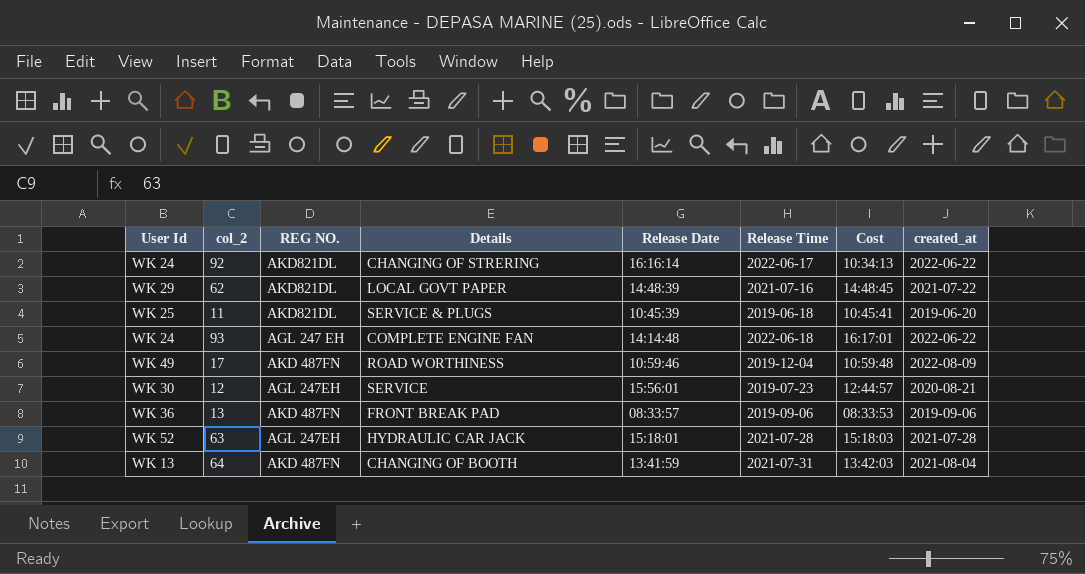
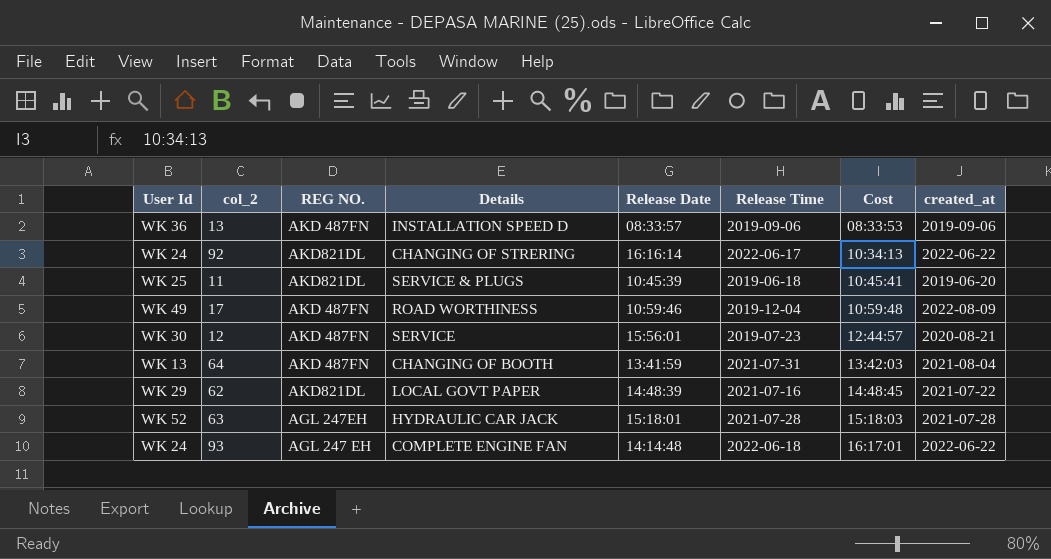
row order: none -> Cost ascending
13 | Details: FRONT BREAK PAD -> INSTALLATION SPEED D
12 | REG NO.: AGL 247EH -> AKD 487FN

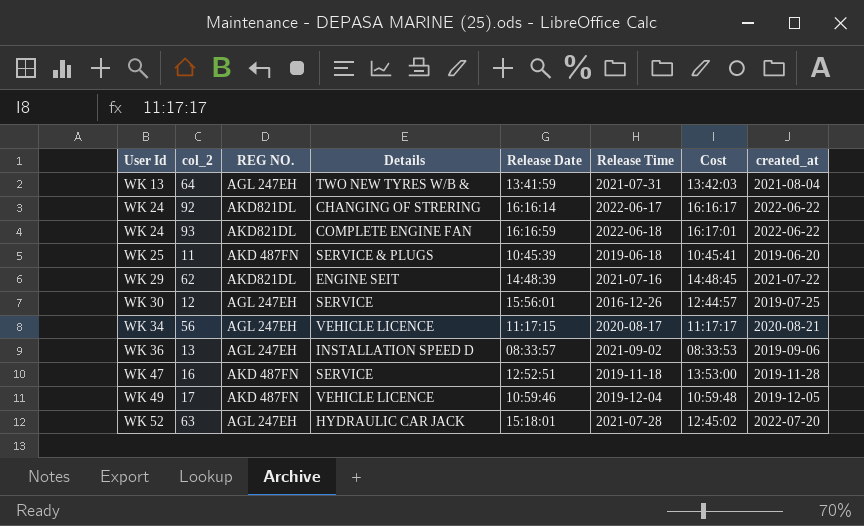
row order: Cost ascending -> User Id ascending
64 | REG NO.: AKD 487FN -> AGL 247EH
64 | Details: CHANGING OF BOOTH -> TWO NEW TYRES W/B &
92 | Cost: 10:34:13 -> 16:16:17
93 | REG NO.: AGL 247 EH -> AKD821DL
93 | Release Date: 14:14:48 -> 16:16:59
11 | REG NO.: AKD821DL -> AKD 487FN
62 | Details: LOCAL GOVT PAPER -> ENGINE SEIT
12 | REG NO.: AKD 487FN -> AGL 247EH
12 | Release Time: 2019-07-23 -> 2016-12-26
12 | created_at: 2020-08-21 -> 2019-07-25
row 56: none -> WK 34 | AGL 247EH | VEHICLE LICENCE | 11:17:15 | 2020-08-17 | 11:17:17 | 2020-08-21
13 | REG NO.: AKD 487FN -> AGL 247EH
13 | Release Time: 2019-09-06 -> 2021-09-02
row 16: none -> WK 47 | AKD 487FN | SERVICE | 12:52:51 | 2019-11-18 | 13:53:00 | 2019-11-28
17 | Details: ROAD WORTHINESS -> VEHICLE LICENCE
17 | created_at: 2022-08-09 -> 2019-12-05
63 | Cost: 15:18:03 -> 12:45:02
63 | created_at: 2021-07-28 -> 2022-07-20

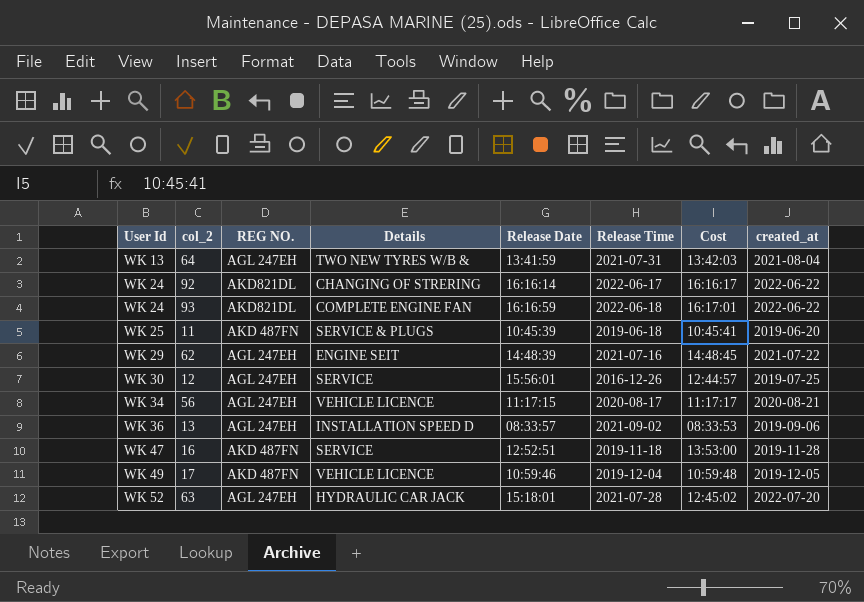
62 | REG NO.: AKD821DL -> AGL 247EH

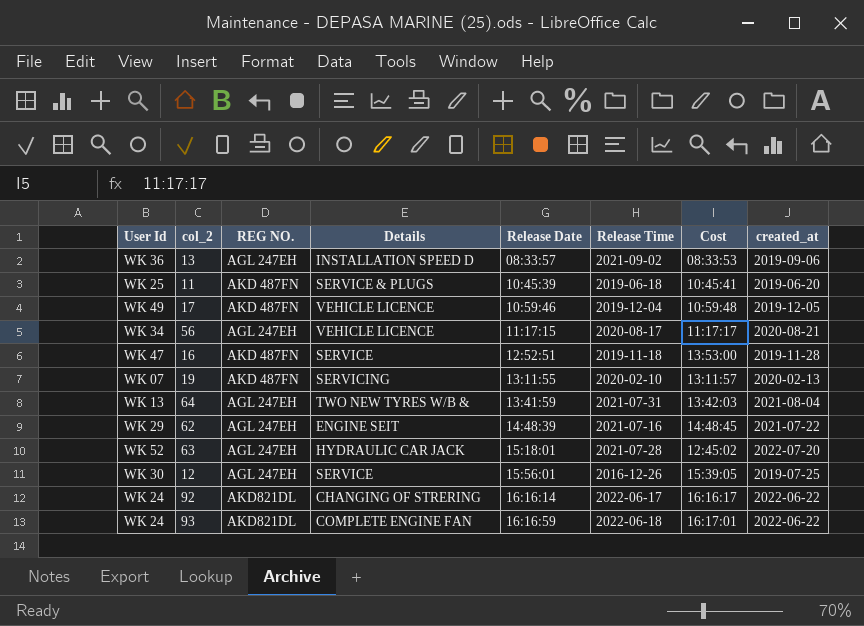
row order: User Id ascending -> Release Date ascending
row 19: none -> WK 07 | AKD 487FN | SERVICING | 13:11:55 | 2020-02-10 | 13:11:57 | 2020-02-13
12 | Cost: 12:44:57 -> 15:39:05

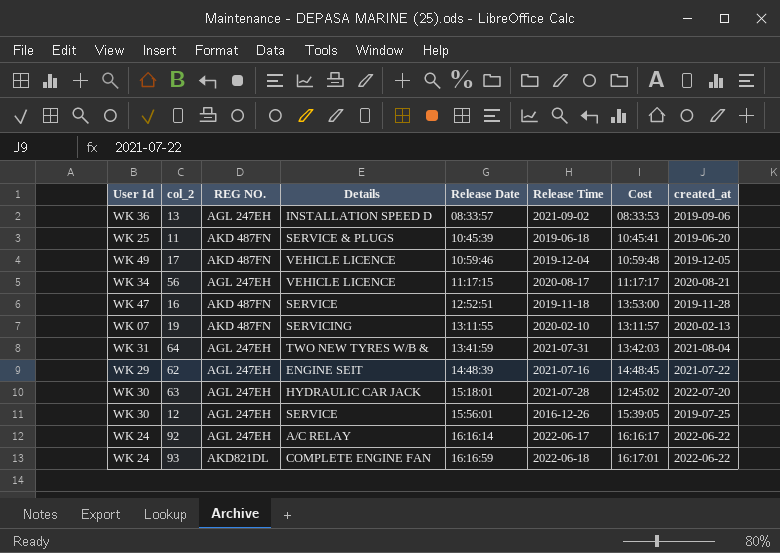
64 | User Id: WK 13 -> WK 31
63 | User Id: WK 52 -> WK 30
92 | REG NO.: AKD821DL -> AGL 247EH
92 | Details: CHANGING OF STRERING -> A/C RELAY

